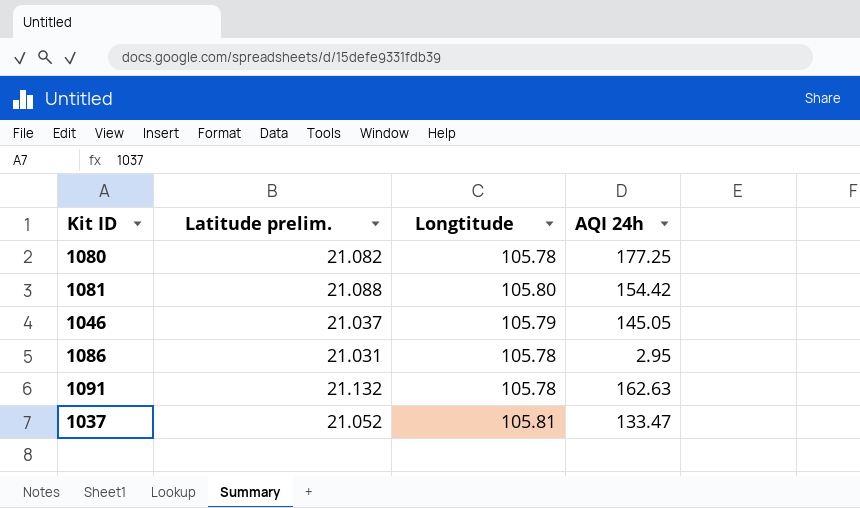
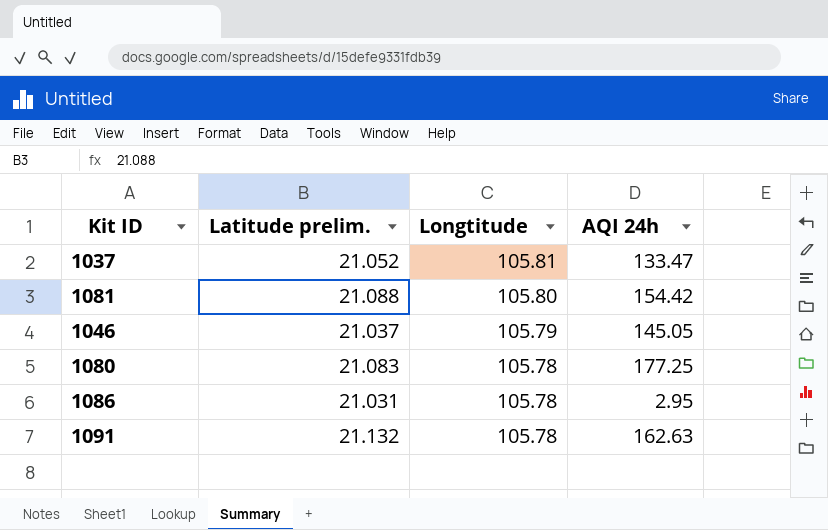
row order: none -> Longtitude descending
1080 | Latitude prelim.: 21.082 -> 21.083

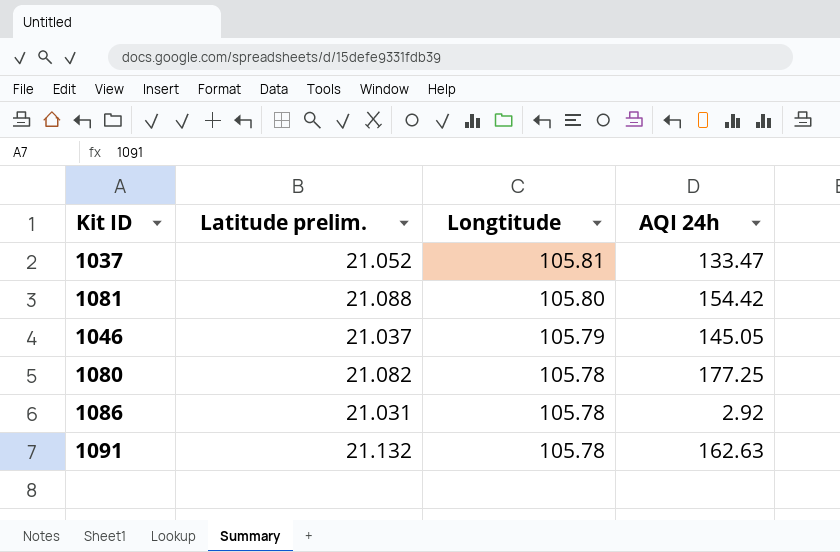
1080 | Latitude prelim.: 21.083 -> 21.082
1086 | AQI 24h: 2.95 -> 2.92

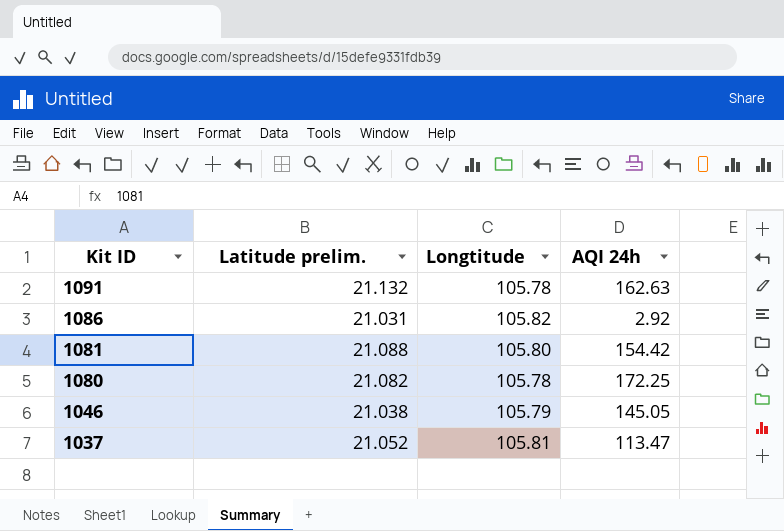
row order: Longtitude descending -> Kit ID descending
1086 | Longtitude: 105.78 -> 105.82
1080 | AQI 24h: 177.25 -> 172.25
1046 | Latitude prelim.: 21.037 -> 21.038
1037 | AQI 24h: 133.47 -> 113.47

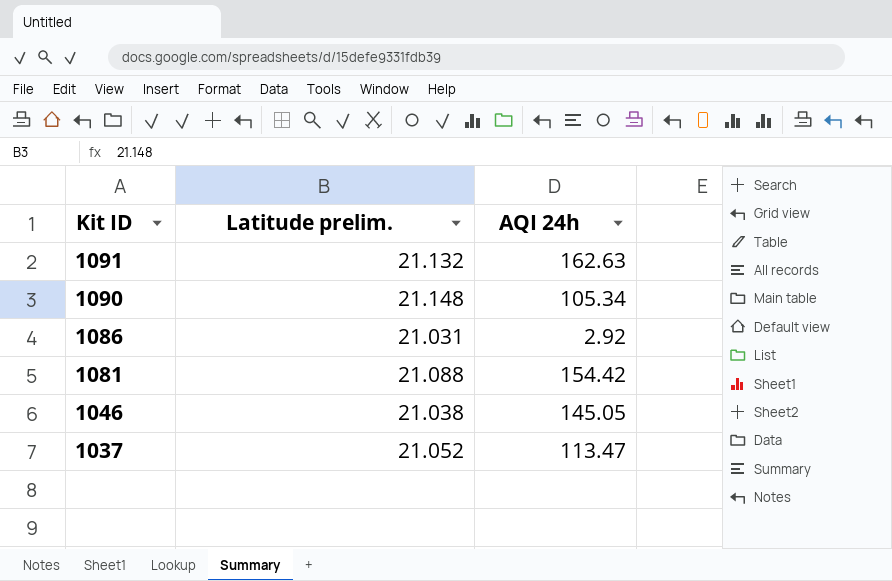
column Longtitude | position: 3 -> none
row 1080: 21.082 | 105.78 | 172.25 -> none
row 1090: none -> 21.148 | 105.34

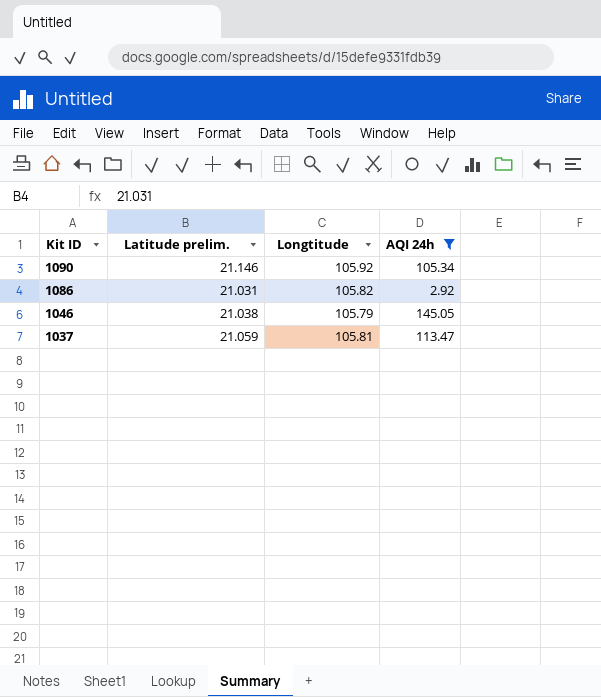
filter: none -> AQI 24h <= 145.05
column Longtitude | position: none -> 3
1090 | Latitude prelim.: 21.148 -> 21.146
1037 | Latitude prelim.: 21.052 -> 21.059

